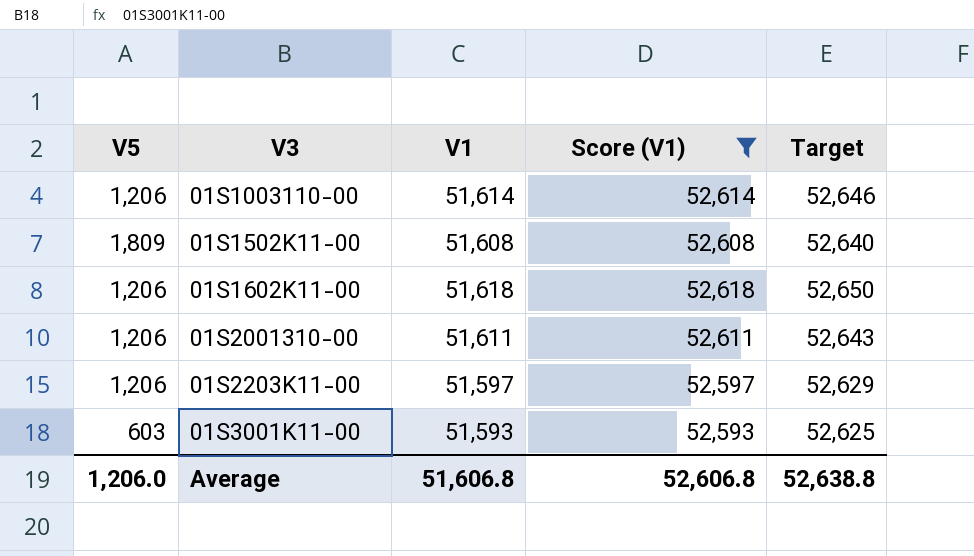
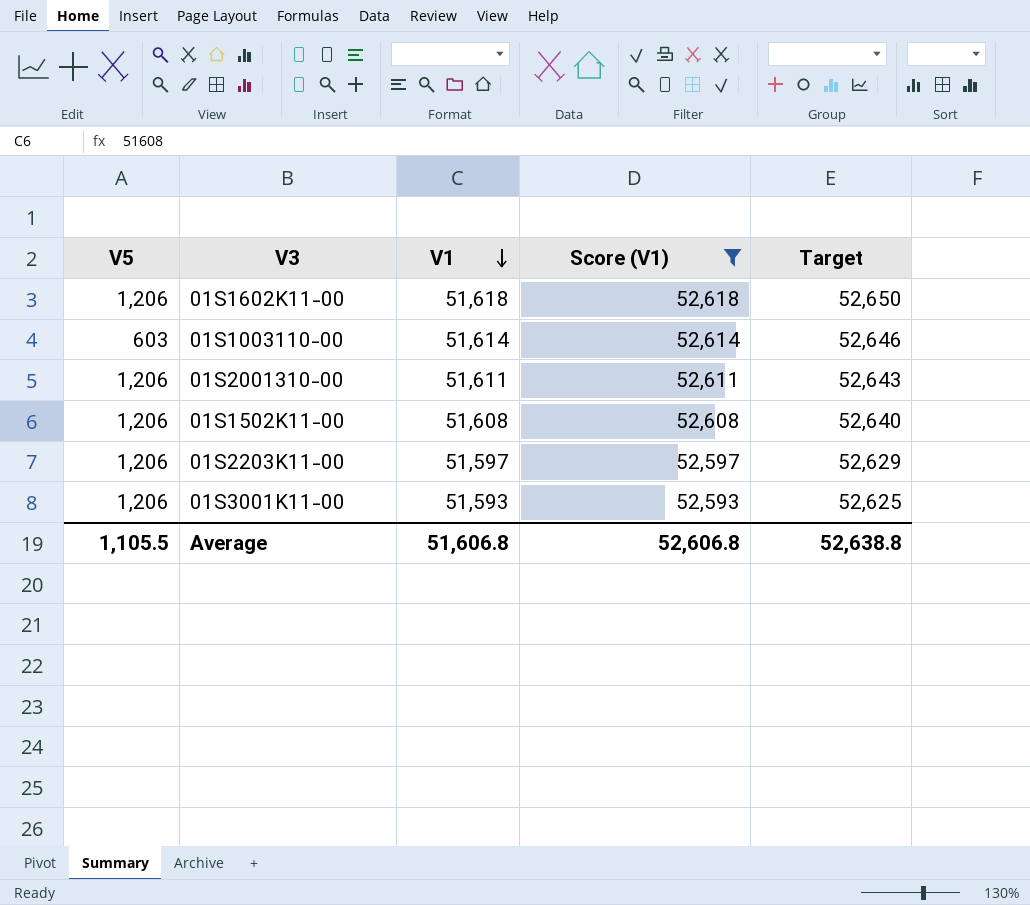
row order: none -> V1 descending
01S1003110-00 | V5: 1,206 -> 603
01S1502K11-00 | V5: 1,809 -> 1,206
01S3001K11-00 | V5: 603 -> 1,206
Average | V5: 1,206.0 -> 1,105.5

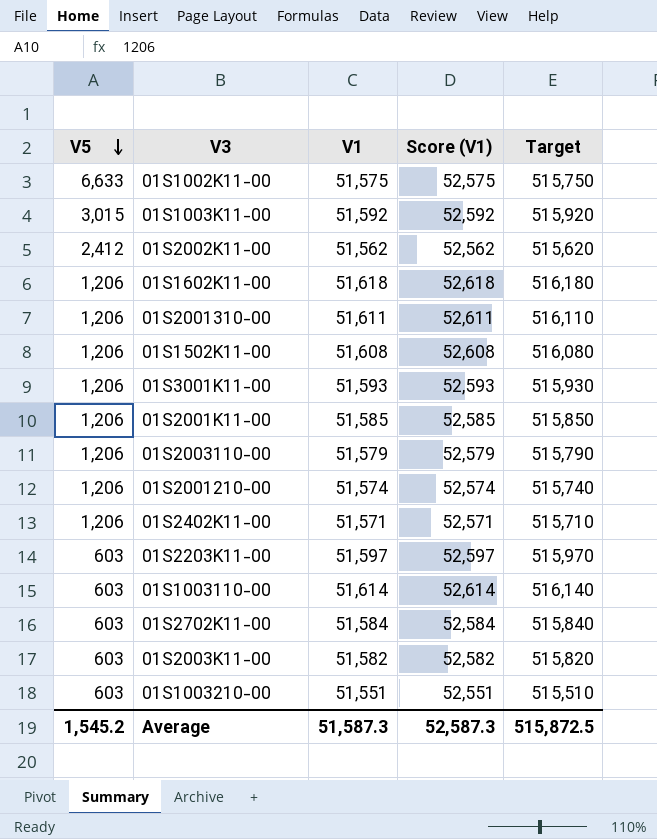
filter: Score (V1) >= 52,593 -> none
row order: V1 descending -> V5 descending
column Target | formula: [V1] * 1.02 -> [V1] * 10
01S2203K11-00 | V5: 1,206 -> 603
Average | V5: 1,105.5 -> 1,545.2
Average | V1: 51,606.8 -> 51,587.3
Average | Score (V1): 52,606.8 -> 52,587.3
Average | Target: 52,638.8 -> 515,872.5

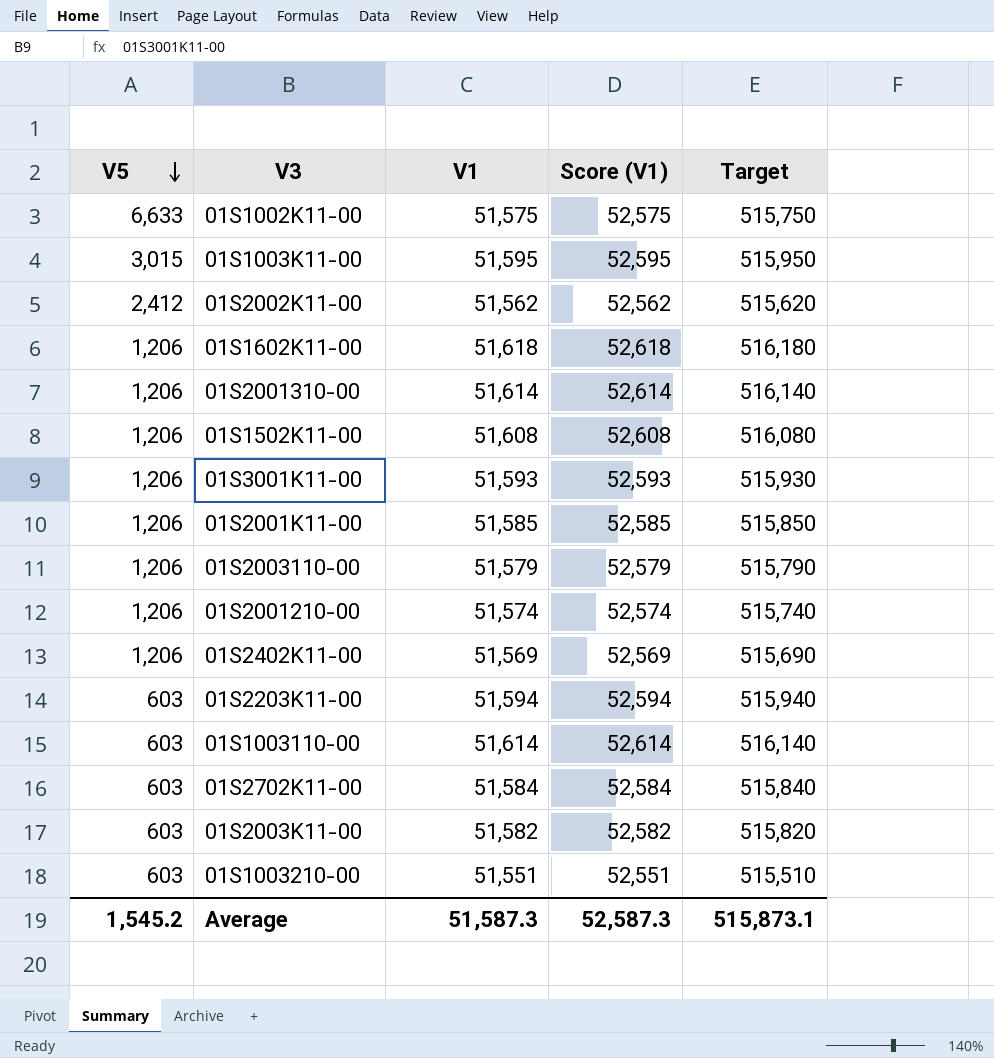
01S1003K11-00 | V1: 51,592 -> 51,595
01S1003K11-00 | Score (V1): 52,592 -> 52,595
01S1003K11-00 | Target: 515,920 -> 515,950
01S2001310-00 | V1: 51,611 -> 51,614
01S2001310-00 | Score (V1): 52,611 -> 52,614
01S2001310-00 | Target: 516,110 -> 516,140
01S2402K11-00 | V1: 51,571 -> 51,569
01S2402K11-00 | Score (V1): 52,571 -> 52,569
01S2402K11-00 | Target: 515,710 -> 515,690
01S2203K11-00 | V1: 51,597 -> 51,594
01S2203K11-00 | Score (V1): 52,597 -> 52,594
01S2203K11-00 | Target: 515,970 -> 515,940
Average | Target: 515,872.5 -> 515,873.1

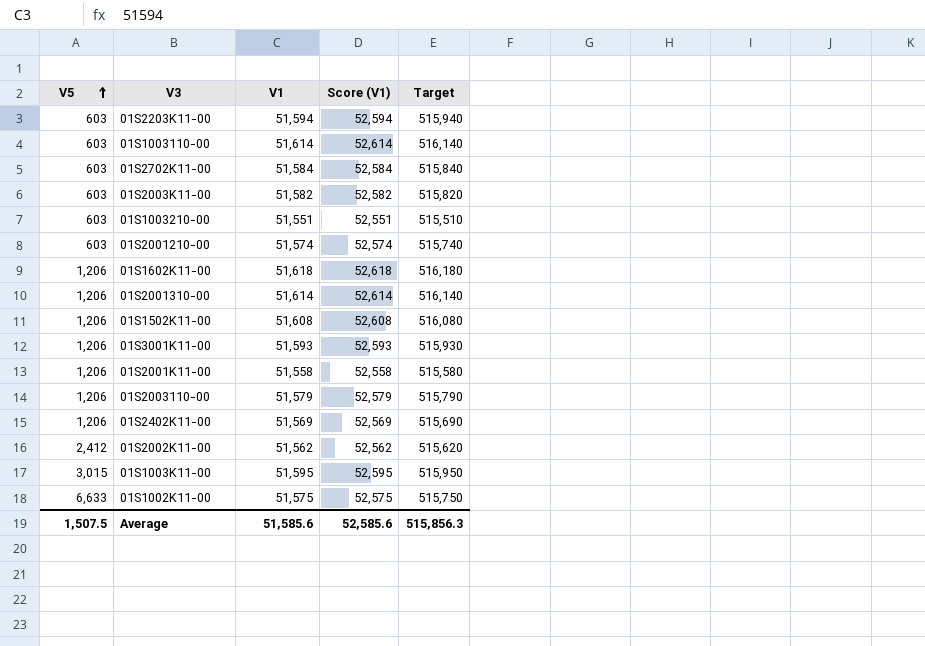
row order: V5 descending -> V5 ascending
01S2001210-00 | V5: 1,206 -> 603
01S2001K11-00 | V1: 51,585 -> 51,558
01S2001K11-00 | Score (V1): 52,585 -> 52,558
01S2001K11-00 | Target: 515,850 -> 515,580
Average | V5: 1,545.2 -> 1,507.5
Average | V1: 51,587.3 -> 51,585.6
Average | Score (V1): 52,587.3 -> 52,585.6
Average | Target: 515,873.1 -> 515,856.3

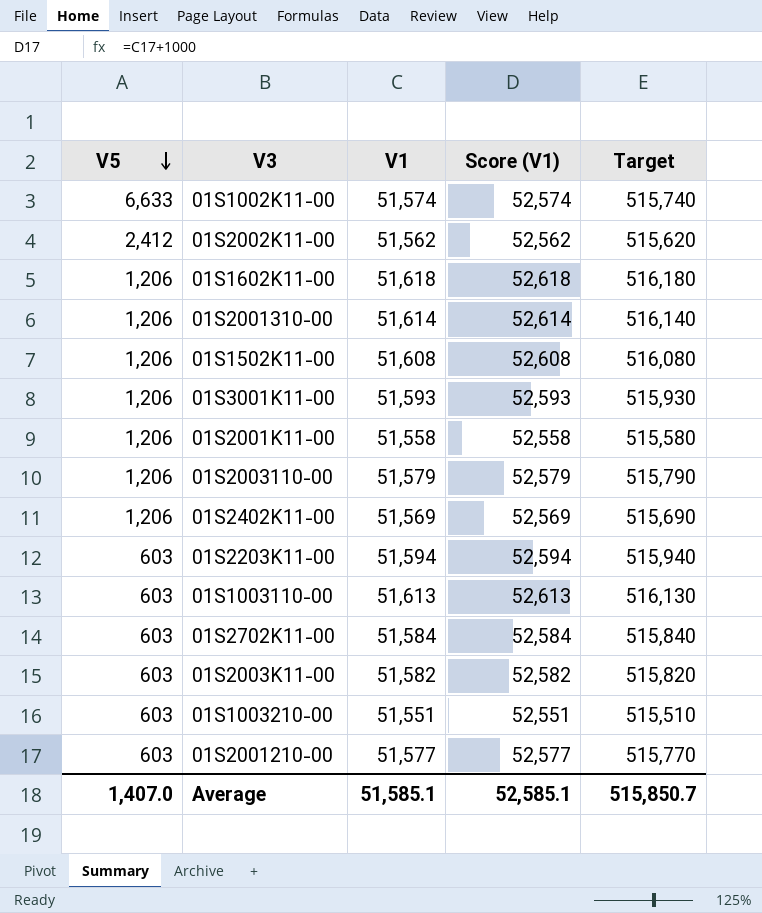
row order: V5 ascending -> V5 descending
row 01S1003K11-00: 3,015 | 51,595 | 52,595 | 515,950 -> none
01S1002K11-00 | V1: 51,575 -> 51,574
01S1002K11-00 | Score (V1): 52,575 -> 52,574
01S1002K11-00 | Target: 515,750 -> 515,740
01S1003110-00 | V1: 51,614 -> 51,613
01S1003110-00 | Score (V1): 52,614 -> 52,613
01S1003110-00 | Target: 516,140 -> 516,130
01S2001210-00 | V1: 51,574 -> 51,577
01S2001210-00 | Score (V1): 52,574 -> 52,577
01S2001210-00 | Target: 515,740 -> 515,770
Average | V5: 1,507.5 -> 1,407.0
Average | V1: 51,585.6 -> 51,585.1
Average | Score (V1): 52,585.6 -> 52,585.1
Average | Target: 515,856.3 -> 515,850.7

